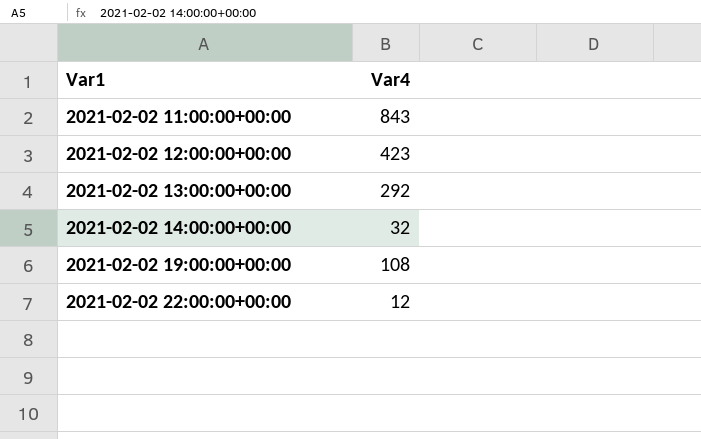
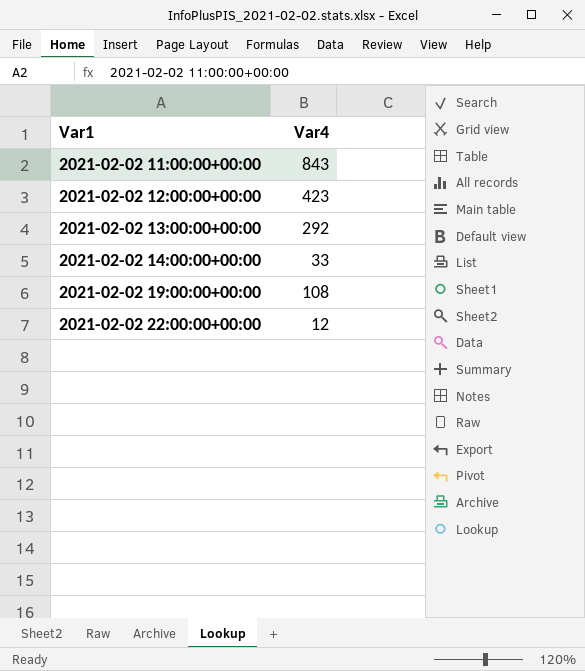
2021-02-02 14:00:00+00:00 | Var4: 32 -> 33

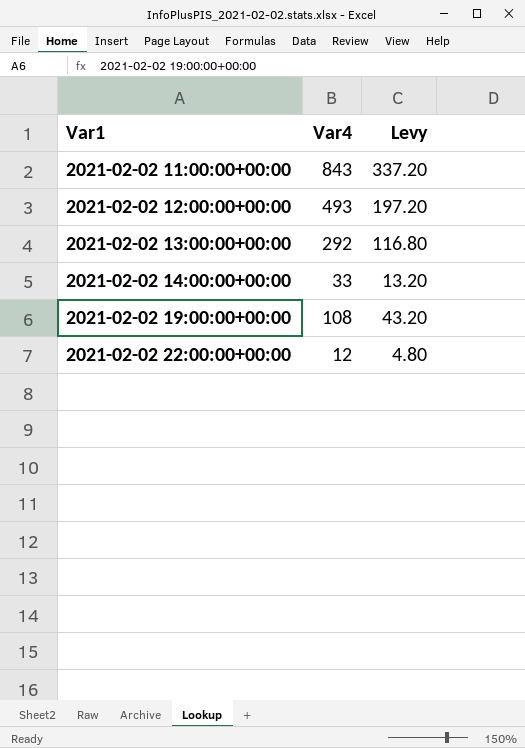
column Levy | formula: none -> [Var4] * 0.4
2021-02-02 12:00:00+00:00 | Var4: 423 -> 493

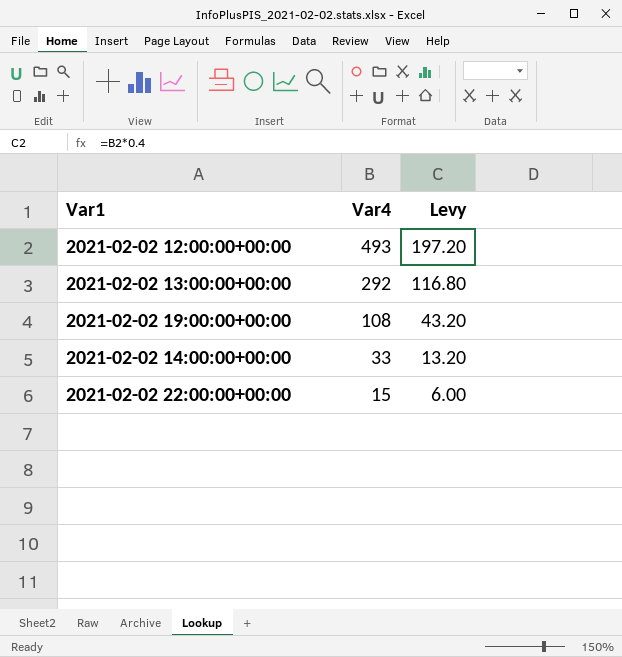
row order: Var1 ascending -> Var4 descending
row 2021-02-02 11:00:00+00:00: 843 | 337.20 -> none
2021-02-02 22:00:00+00:00 | Var4: 12 -> 15
2021-02-02 22:00:00+00:00 | Levy: 4.80 -> 6.00

